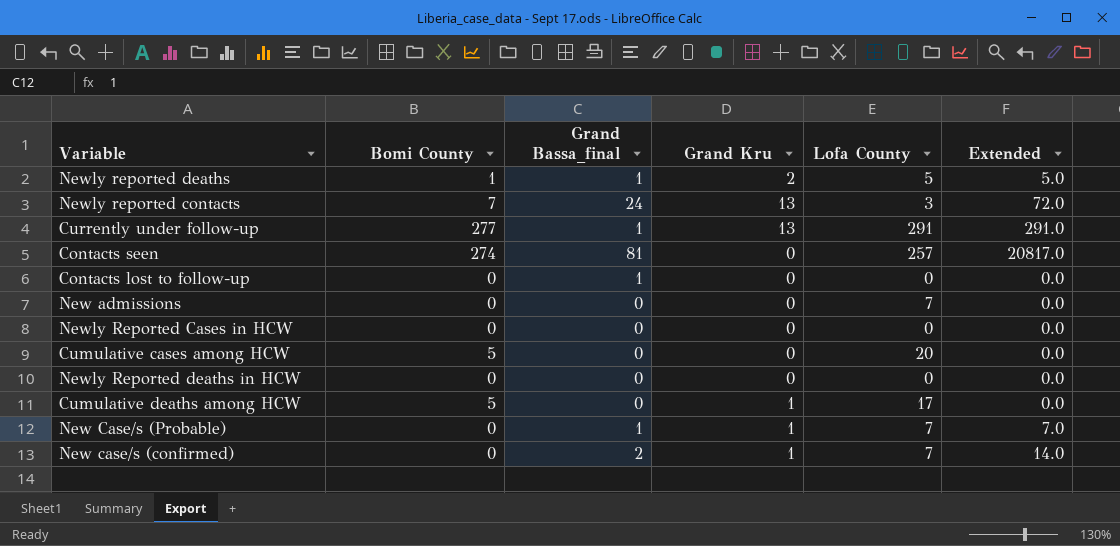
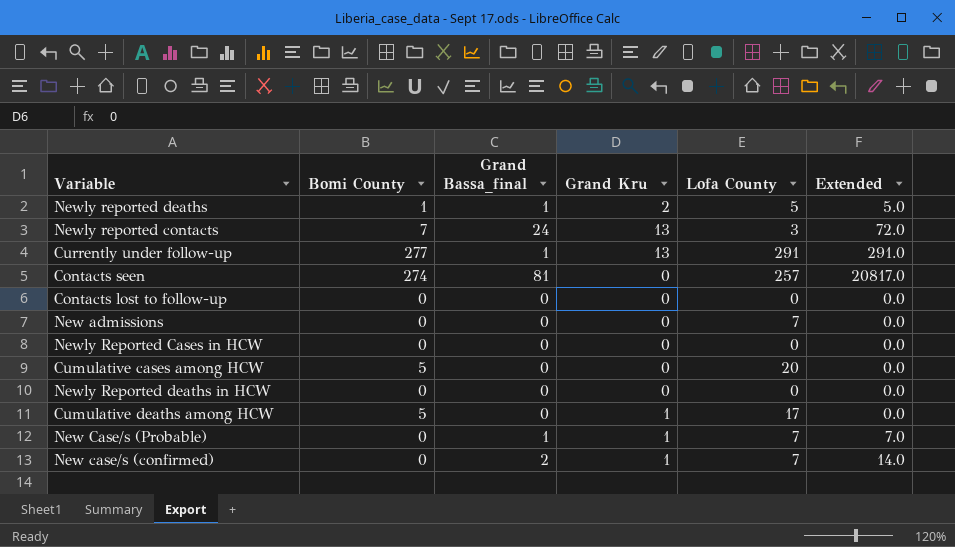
Contacts lost to follow-up | Grand Bassa_final: 1 -> 0

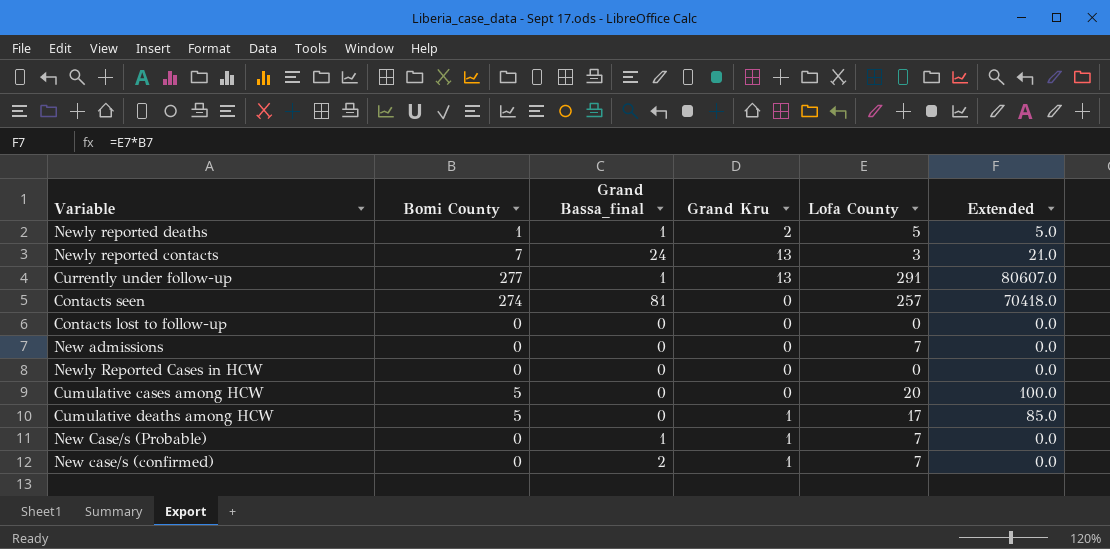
column Extended | formula: [Grand Bassa_final] * [Lofa County] -> [Bomi County] * [Lofa County]
row Newly Reported deaths in HCW: 0 | 0 | 0 | 0 | 0.0 -> none

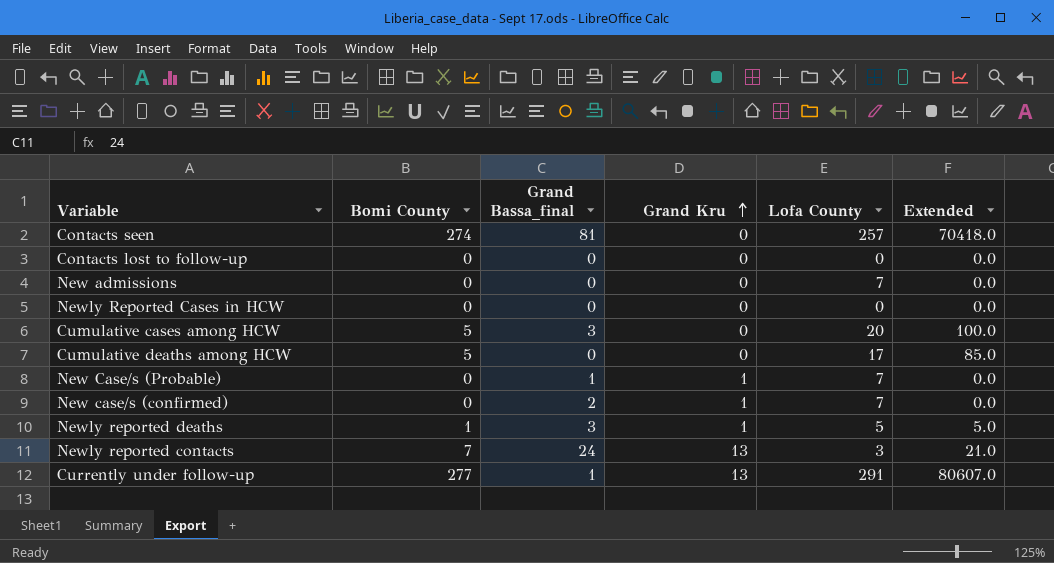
row order: none -> Grand Kru ascending
Cumulative cases among HCW | Grand Bassa_final: 0 -> 3
Cumulative deaths among HCW | Grand Kru: 1 -> 0
Newly reported deaths | Grand Bassa_final: 1 -> 3
Newly reported deaths | Grand Kru: 2 -> 1

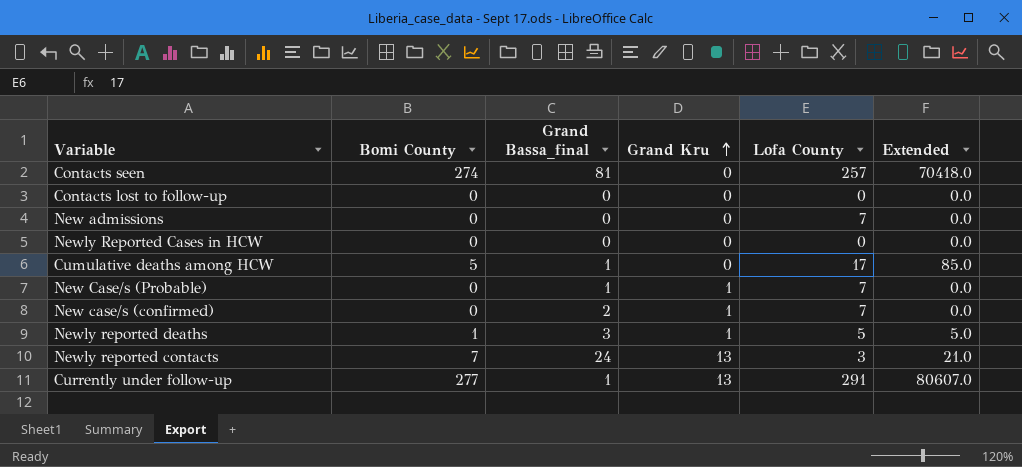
row Cumulative cases among HCW: 5 | 3 | 0 | 20 | 100.0 -> none
Cumulative deaths among HCW | Grand Bassa_final: 0 -> 1

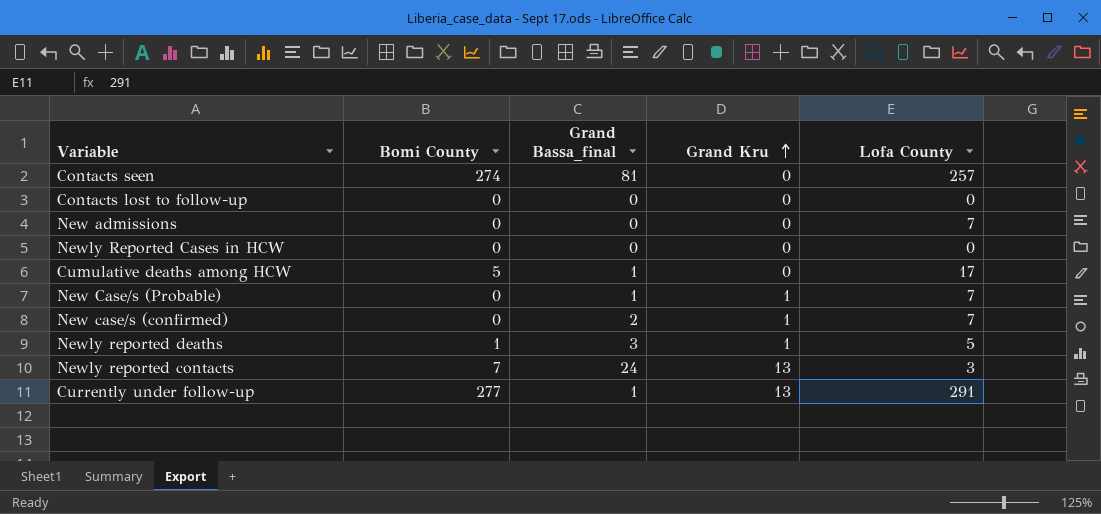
column Extended | formula: [Bomi County] * [Lofa County] -> none

